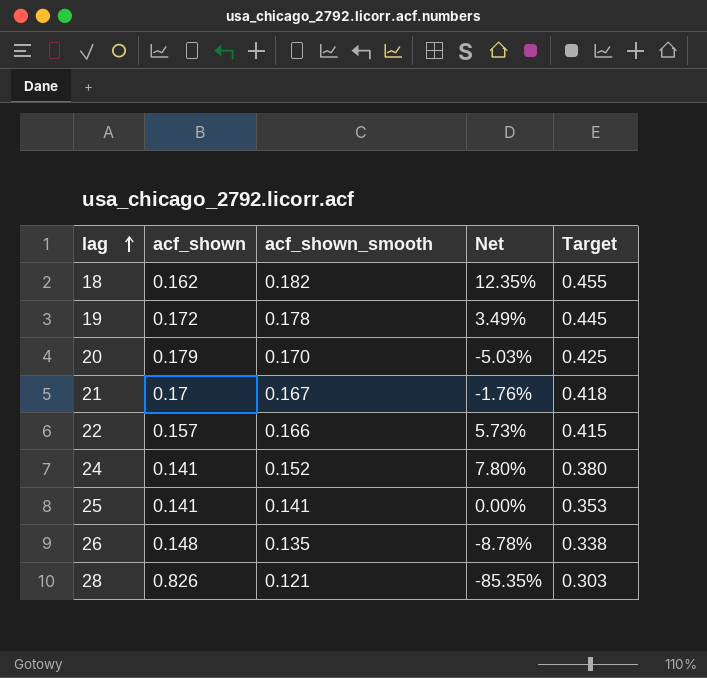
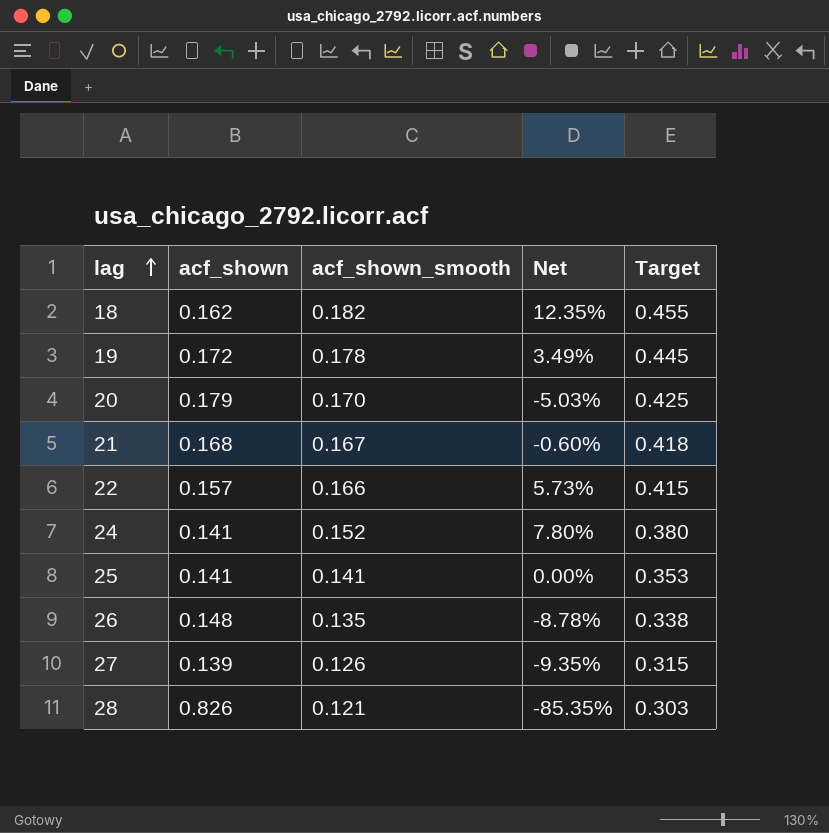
21 | acf_shown: 0.17 -> 0.168
21 | Net: -1.76% -> -0.60%
row 27: none -> 0.139 | 0.126 | -9.35% | 0.315

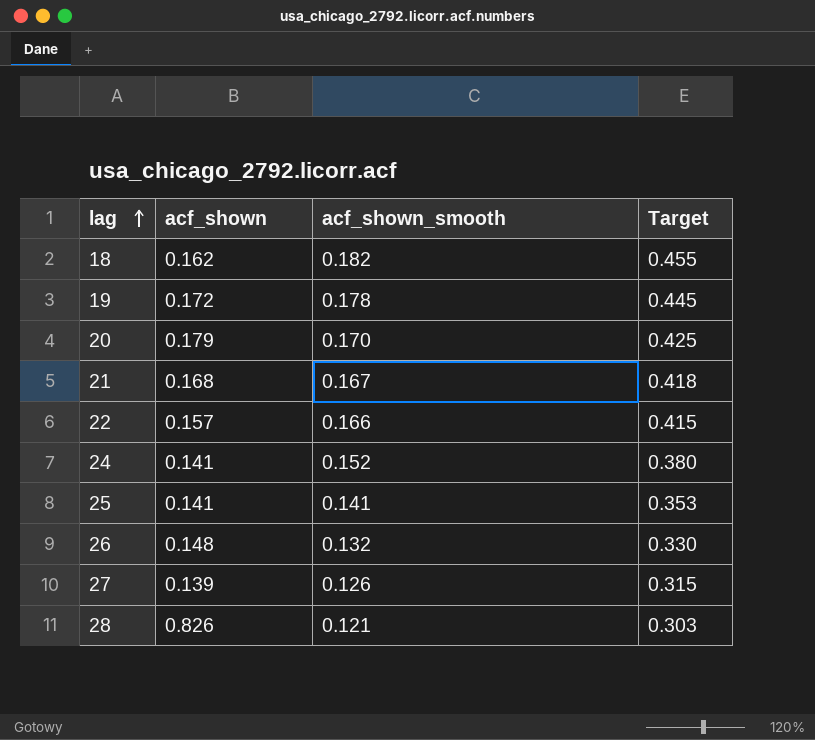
column Net | formula: ([acf_shown_smooth] - [acf_shown]) / [acf_shown] -> none
26 | acf_shown_smooth: 0.135 -> 0.132
26 | Target: 0.338 -> 0.330

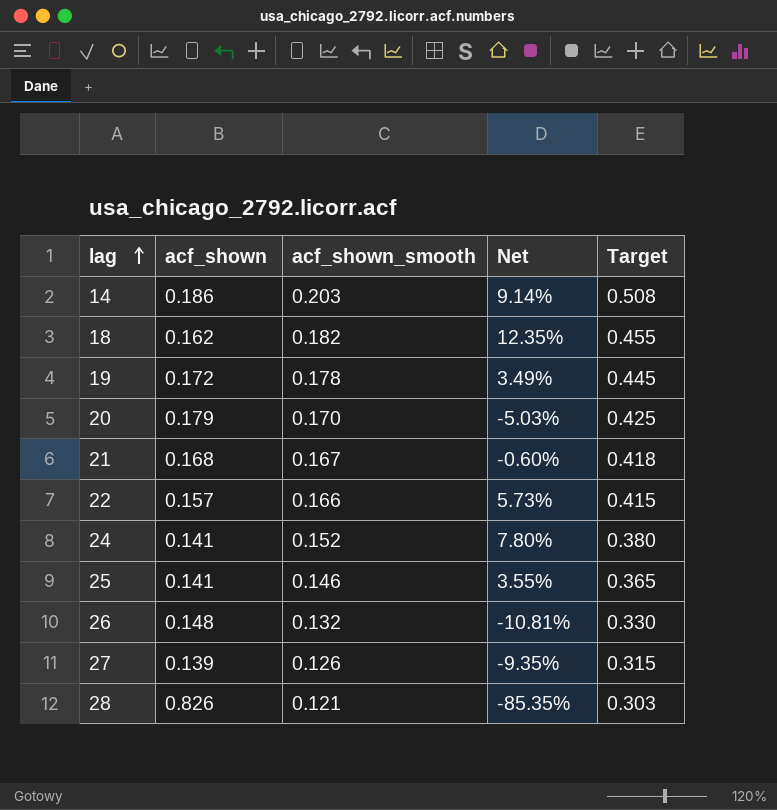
column Net | formula: none -> ([acf_shown_smooth] - [acf_shown]) / [acf_shown]
row 14: none -> 0.186 | 0.203 | 9.14% | 0.508
25 | acf_shown_smooth: 0.141 -> 0.146
25 | Target: 0.353 -> 0.365

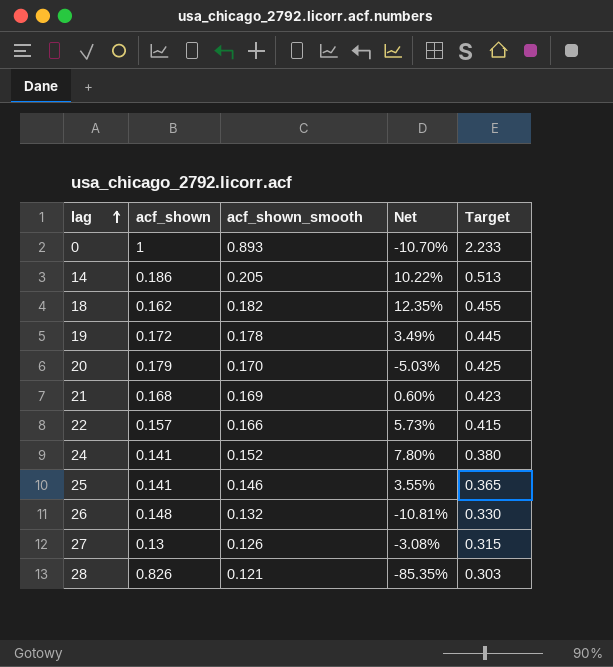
row 0: none -> 1 | 0.893 | -10.70% | 2.233
14 | acf_shown_smooth: 0.203 -> 0.205
14 | Net: 9.14% -> 10.22%
14 | Target: 0.508 -> 0.513
21 | acf_shown_smooth: 0.167 -> 0.169
21 | Net: -0.60% -> 0.60%
21 | Target: 0.418 -> 0.423
27 | acf_shown: 0.139 -> 0.13
27 | Net: -9.35% -> -3.08%

